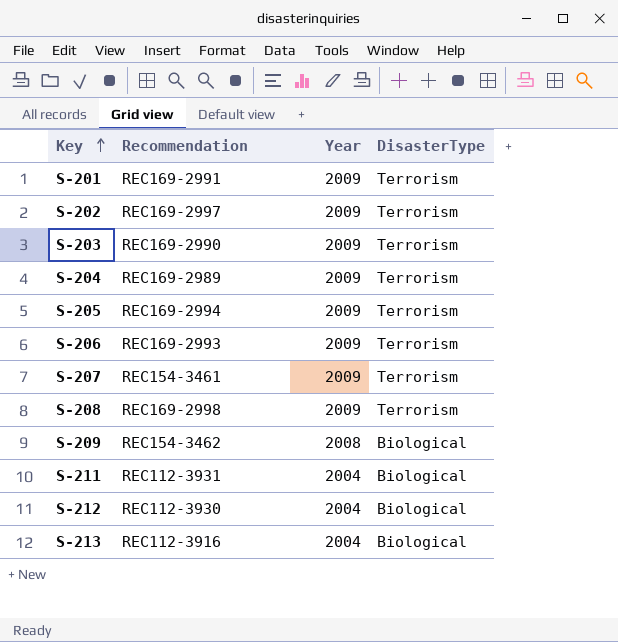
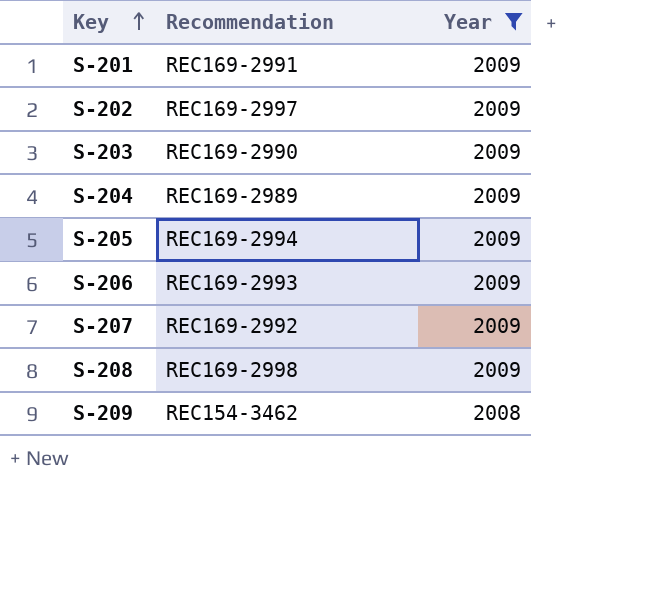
filter: none -> Year != 2004
column DisasterType | position: 4 -> none
S-207 | Recommendation: REC154-3461 -> REC169-2992

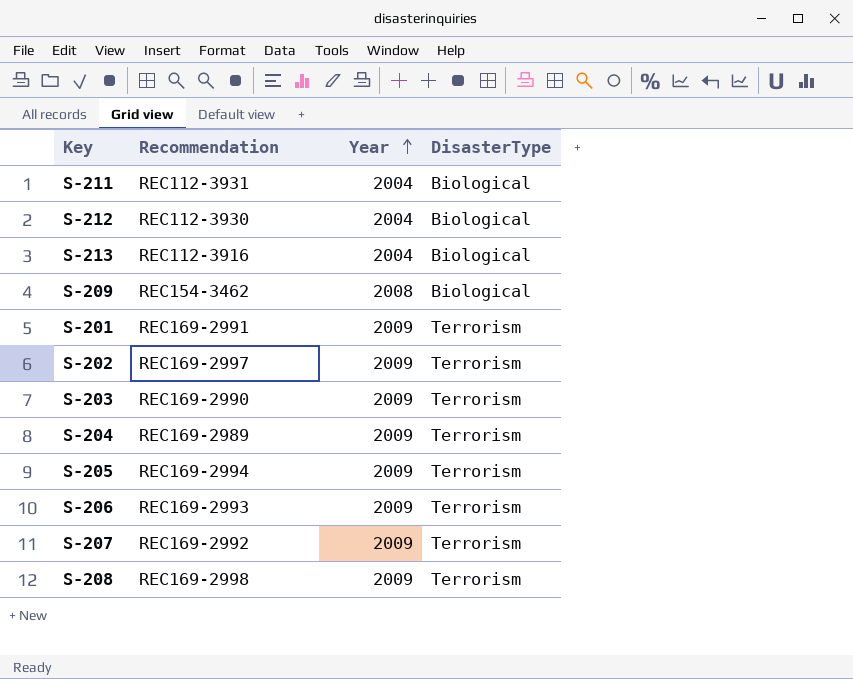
filter: Year != 2004 -> none
row order: Key ascending -> Year ascending
column DisasterType | position: none -> 4

